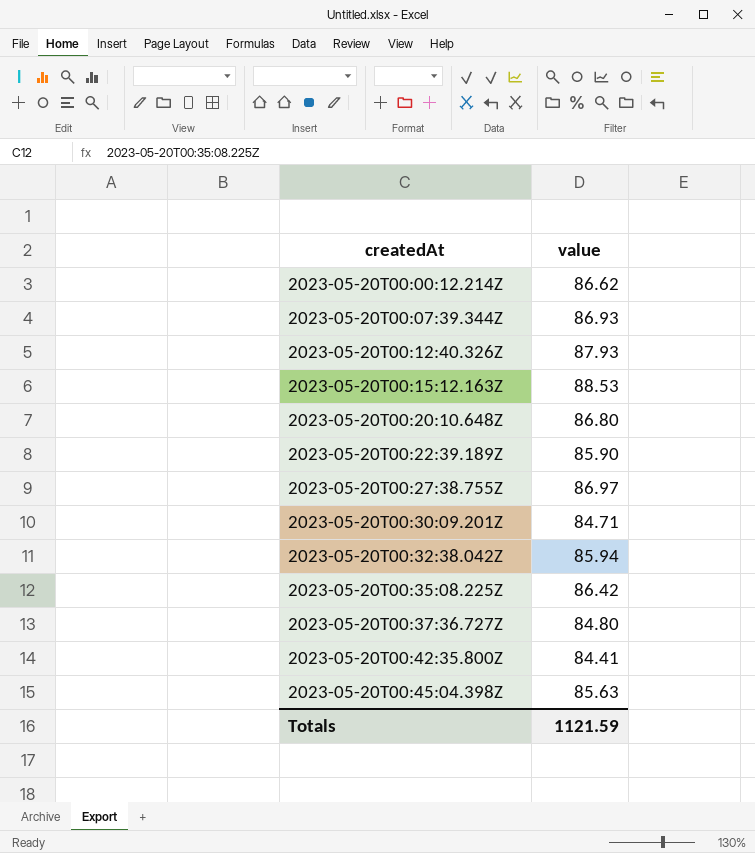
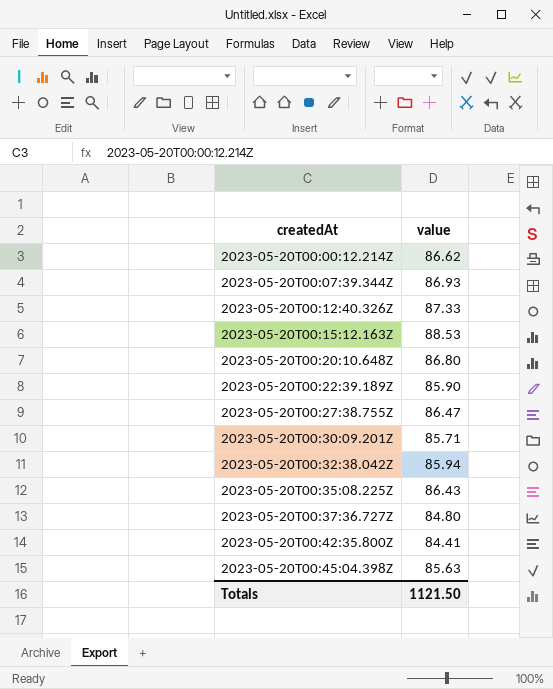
2023-05-20T00:12:40.326Z | value: 87.93 -> 87.33
2023-05-20T00:27:38.755Z | value: 86.97 -> 86.47
2023-05-20T00:30:09.201Z | value: 84.71 -> 85.71
2023-05-20T00:35:08.225Z | value: 86.42 -> 86.43
Totals | value: 1121.59 -> 1121.50

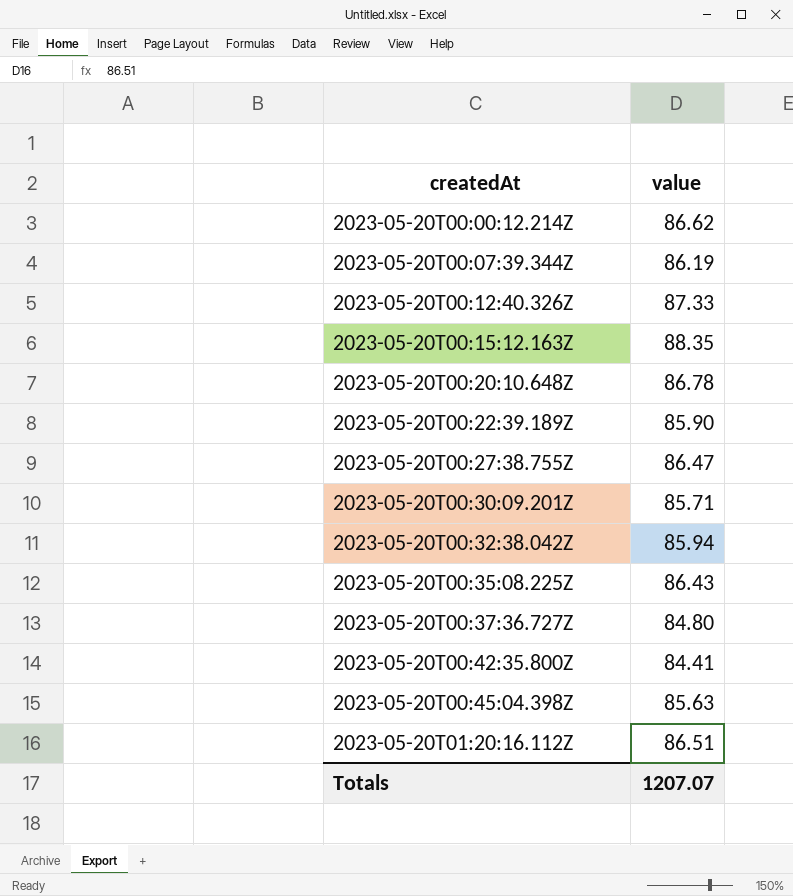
2023-05-20T00:07:39.344Z | value: 86.93 -> 86.19
2023-05-20T00:15:12.163Z | value: 88.53 -> 88.35
2023-05-20T00:20:10.648Z | value: 86.80 -> 86.78
row 2023-05-20T01:20:16.112Z: none -> 86.51
Totals | value: 1121.50 -> 1207.07

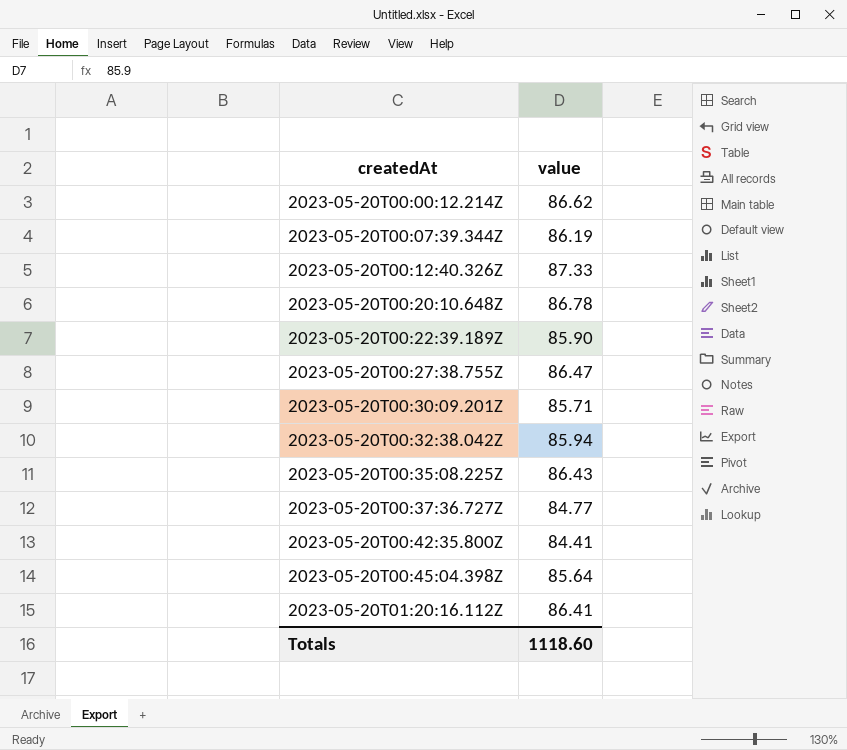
row 2023-05-20T00:15:12.163Z: 88.35 -> none
2023-05-20T00:37:36.727Z | value: 84.80 -> 84.77
2023-05-20T00:45:04.398Z | value: 85.63 -> 85.64
2023-05-20T01:20:16.112Z | value: 86.51 -> 86.41
Totals | value: 1207.07 -> 1118.60

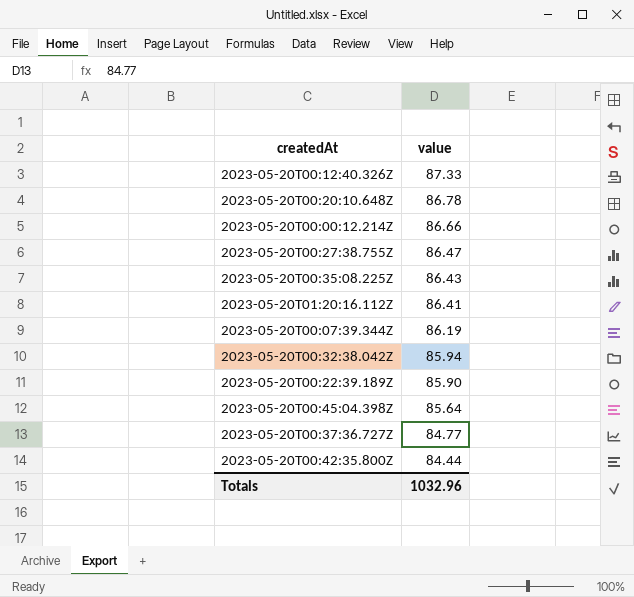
row order: createdAt ascending -> value descending
row 2023-05-20T00:30:09.201Z: 85.71 -> none
2023-05-20T00:00:12.214Z | value: 86.62 -> 86.66
2023-05-20T00:42:35.800Z | value: 84.41 -> 84.44
Totals | value: 1118.60 -> 1032.96

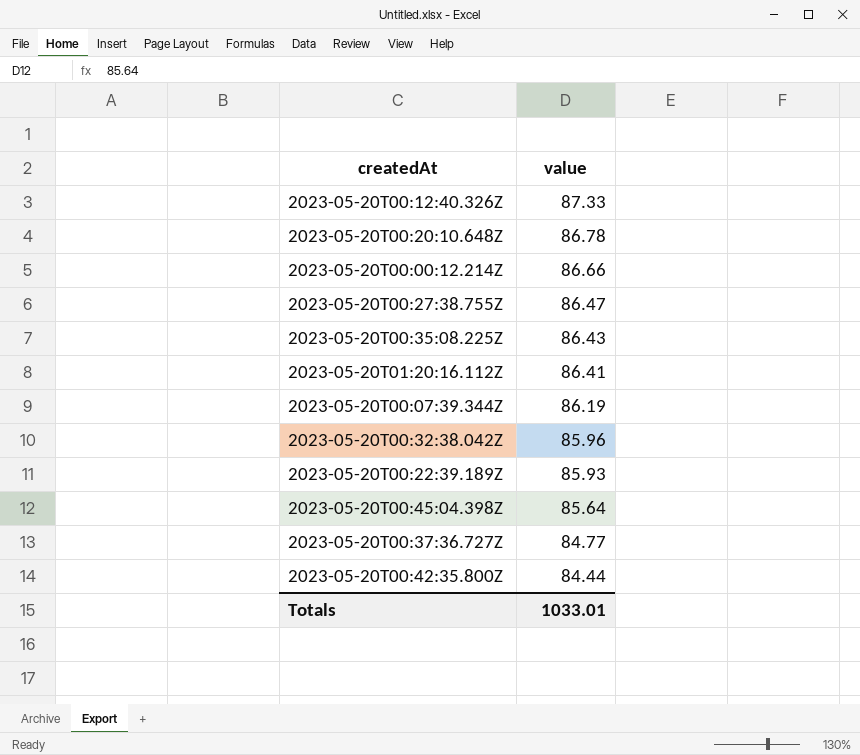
2023-05-20T00:32:38.042Z | value: 85.94 -> 85.96
2023-05-20T00:22:39.189Z | value: 85.90 -> 85.93
Totals | value: 1032.96 -> 1033.01

